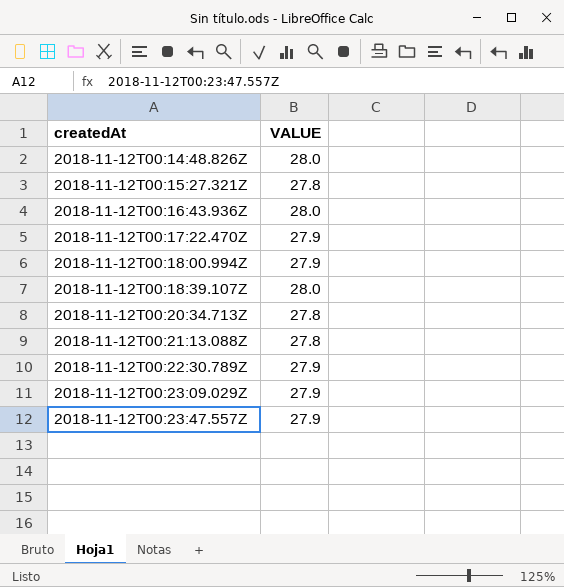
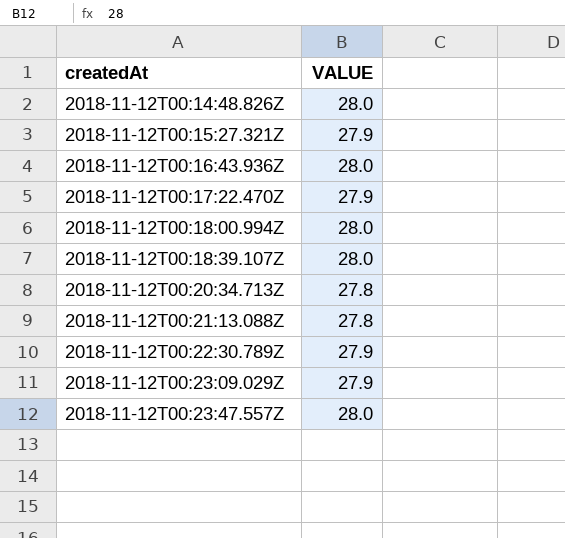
2018-11-12T00:15:27.321Z | VALUE: 27.8 -> 27.9
2018-11-12T00:18:00.994Z | VALUE: 27.9 -> 28.0
2018-11-12T00:23:47.557Z | VALUE: 27.9 -> 28.0

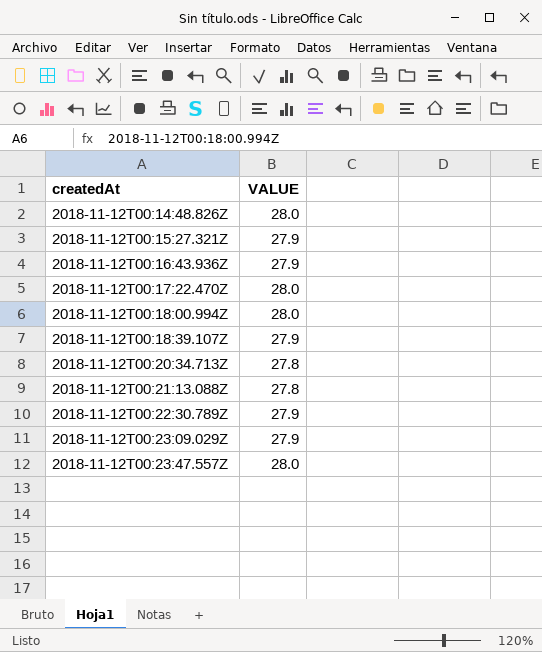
2018-11-12T00:16:43.936Z | VALUE: 28.0 -> 27.9
2018-11-12T00:17:22.470Z | VALUE: 27.9 -> 28.0
2018-11-12T00:18:39.107Z | VALUE: 28.0 -> 27.9

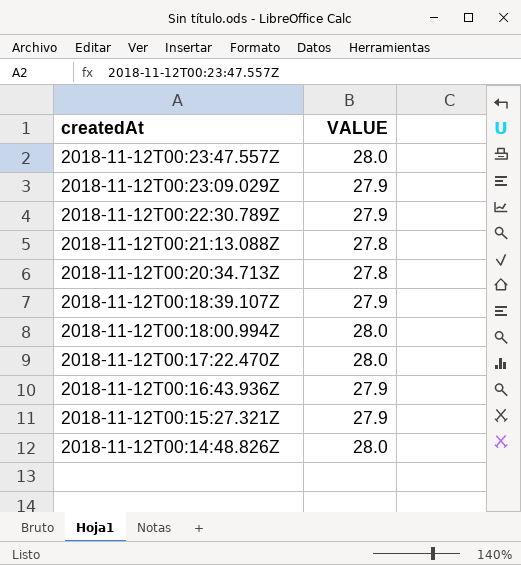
row order: createdAt ascending -> createdAt descending

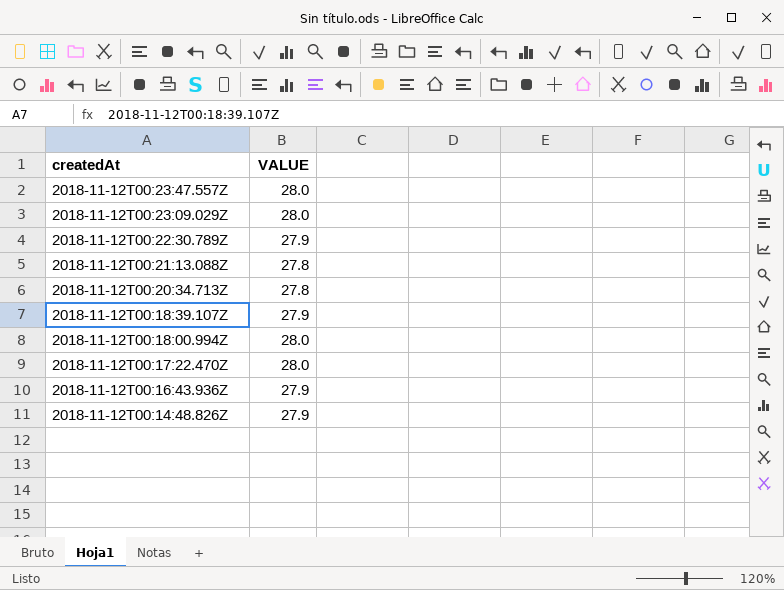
row 2018-11-12T00:15:27.321Z: 27.9 -> none
2018-11-12T00:23:09.029Z | VALUE: 27.9 -> 28.0
2018-11-12T00:14:48.826Z | VALUE: 28.0 -> 27.9

